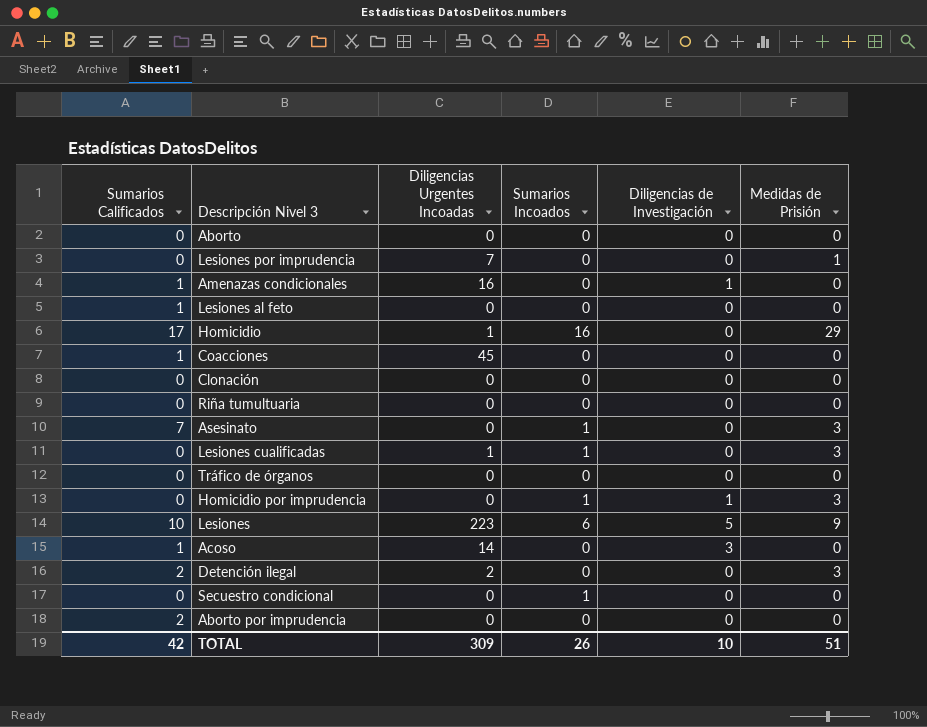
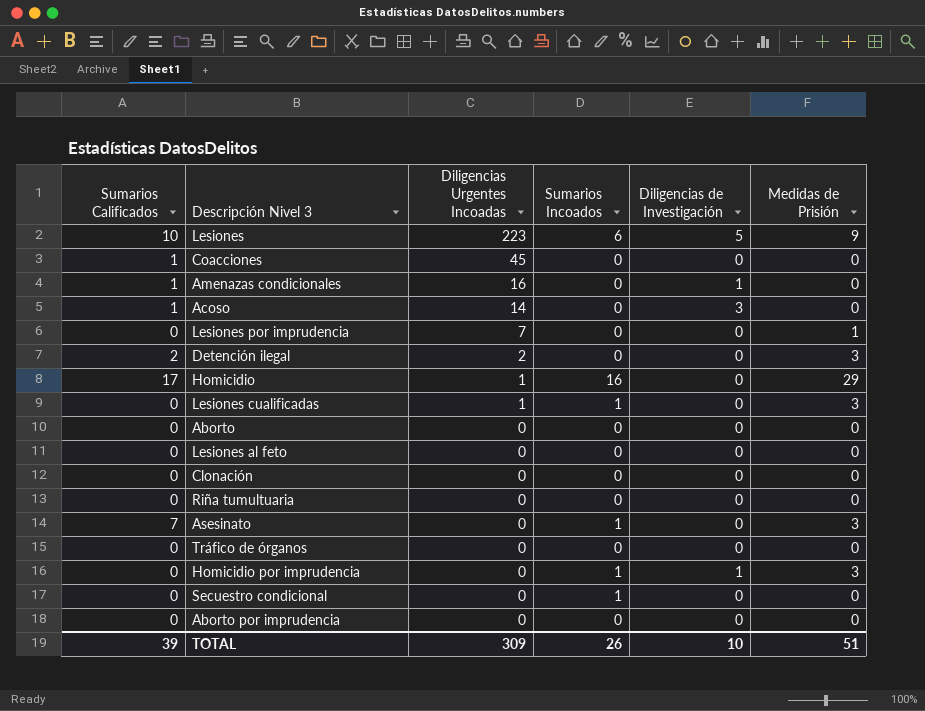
row order: none -> Diligencias Urgentes Incoadas descending
Lesiones al feto | Sumarios Calificados: 1 -> 0
Aborto por imprudencia | Sumarios Calificados: 2 -> 0
TOTAL | Sumarios Calificados: 42 -> 39

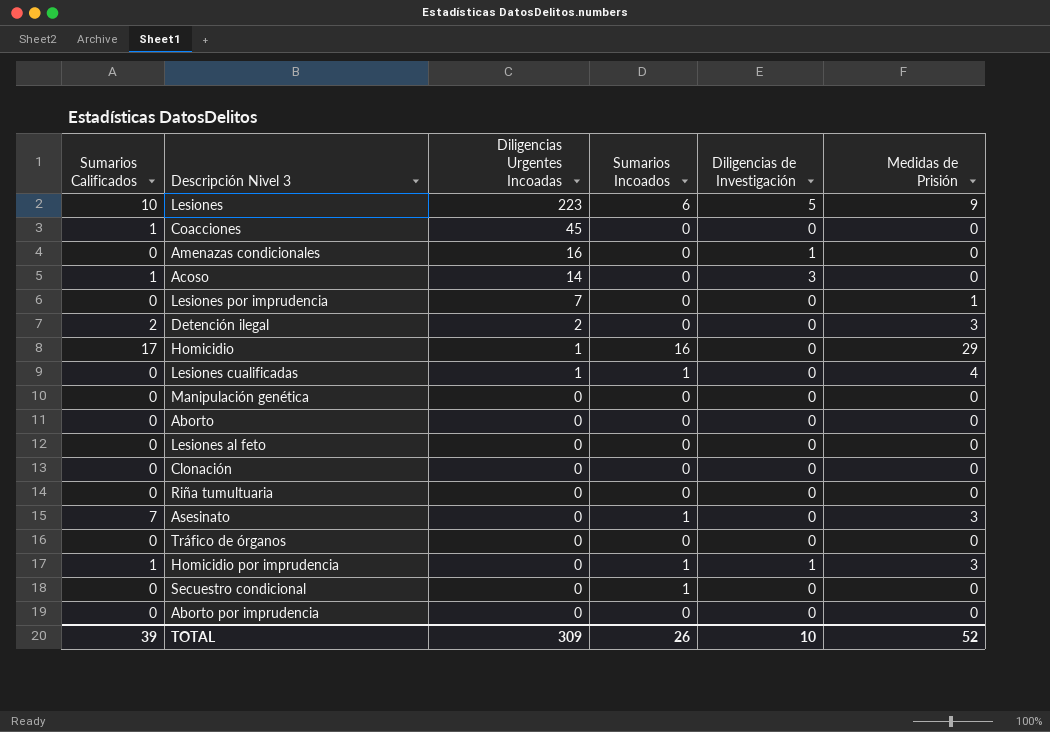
Amenazas condicionales | Sumarios Calificados: 1 -> 0
Lesiones cualificadas | Medidas de Prisión: 3 -> 4
row Manipulación genética: none -> 0 | 0 | 0 | 0 | 0
Homicidio por imprudencia | Sumarios Calificados: 0 -> 1
TOTAL | Medidas de Prisión: 51 -> 52

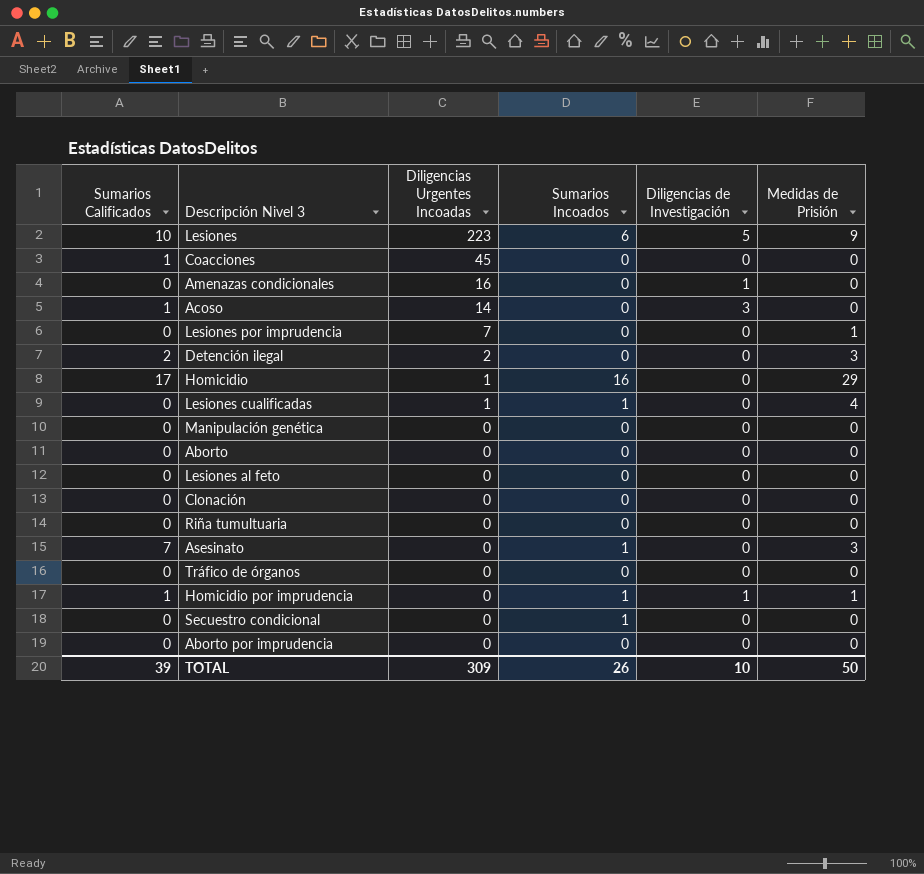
Homicidio por imprudencia | Medidas de Prisión: 3 -> 1
TOTAL | Medidas de Prisión: 52 -> 50

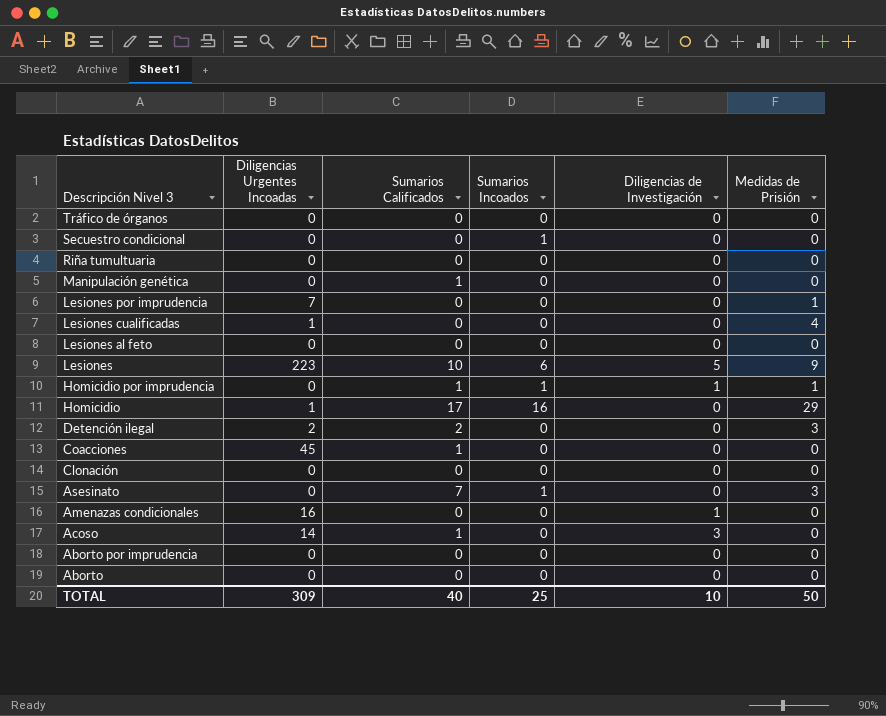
row order: Diligencias Urgentes Incoadas descending -> Descripción Nivel 3 descending
column Sumarios Calificados | position: 1 -> 3
Manipulación genética | Sumarios Calificados: 0 -> 1
Lesiones cualificadas | Sumarios Incoados: 1 -> 0
TOTAL | Sumarios Calificados: 39 -> 40
TOTAL | Sumarios Incoados: 26 -> 25

